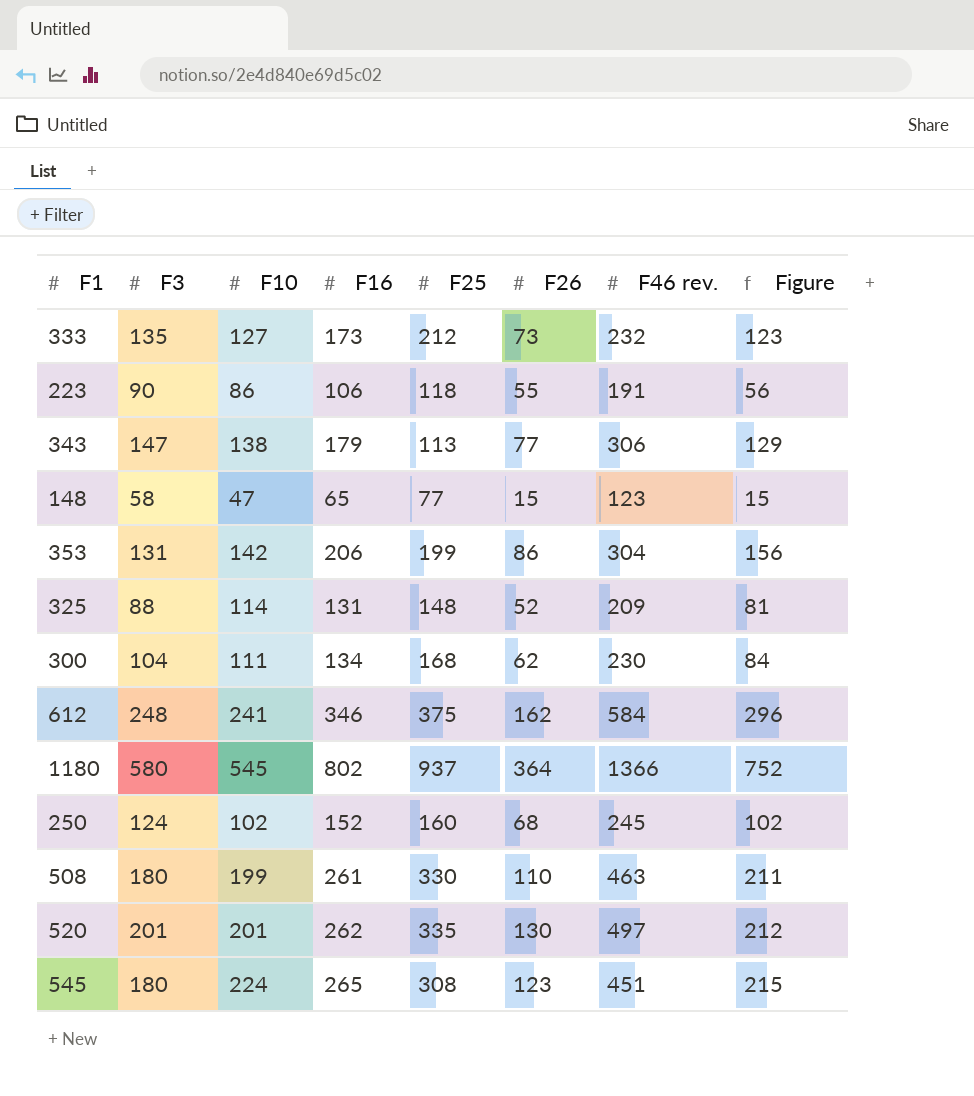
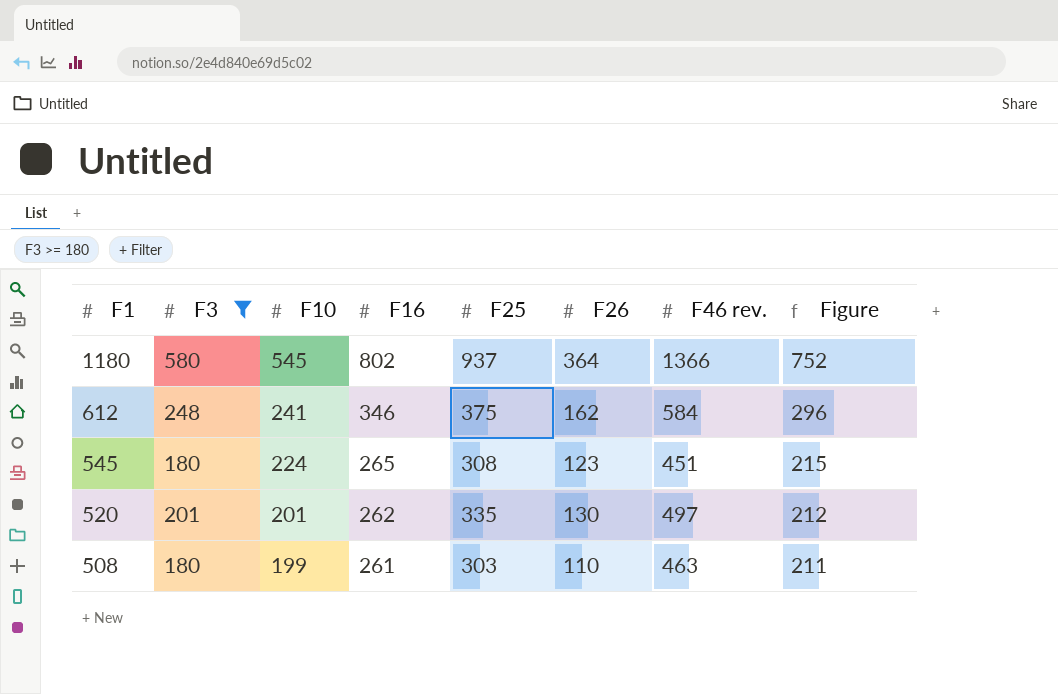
filter: none -> F3 >= 180
row order: none -> F1 descending
508 | F25: 330 -> 303

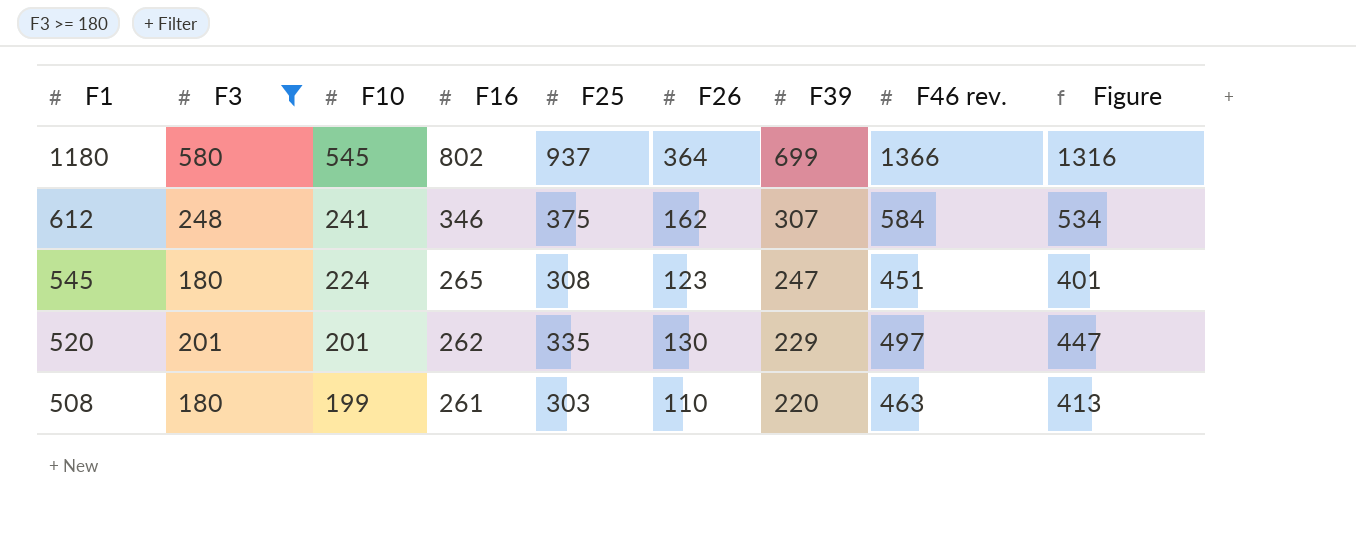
column F39 | position: none -> 7
column Figure | formula: [F16] - 50 -> [F46 rev.] - 50

